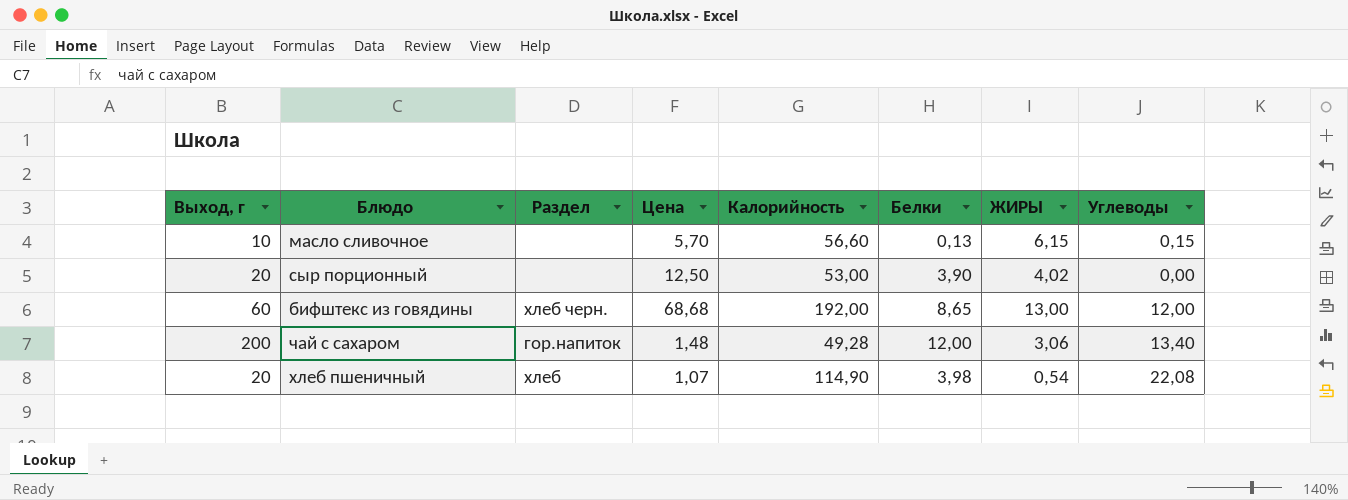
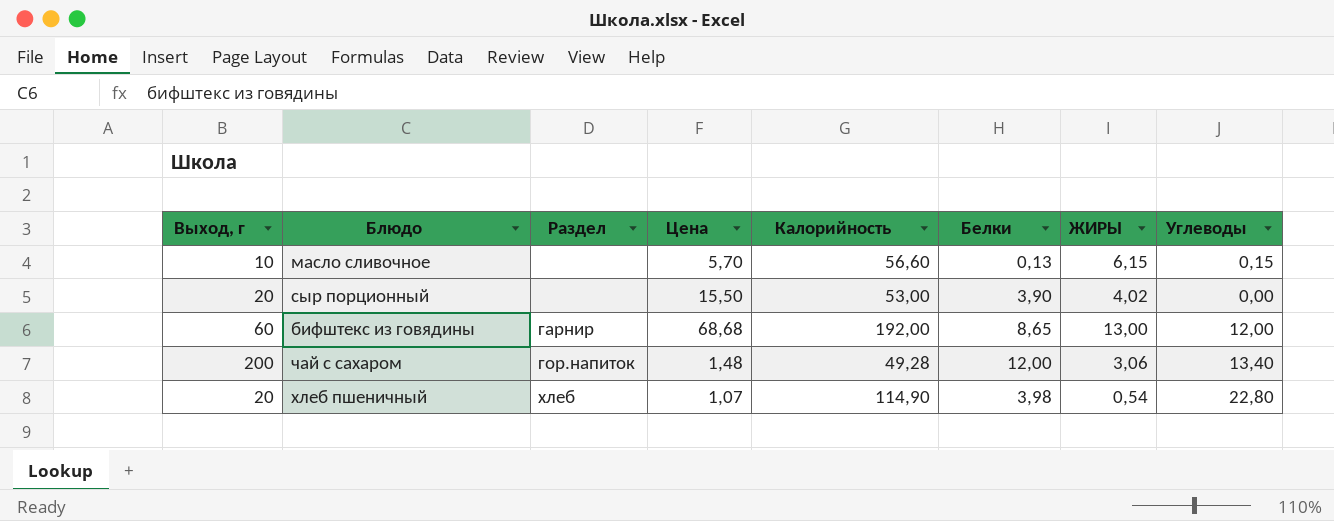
сыр порционный | Цена: 12,50 -> 15,50
бифштекс из говядины | Раздел: хлеб черн. -> гарнир
хлеб пшеничный | Углеводы: 22,08 -> 22,80

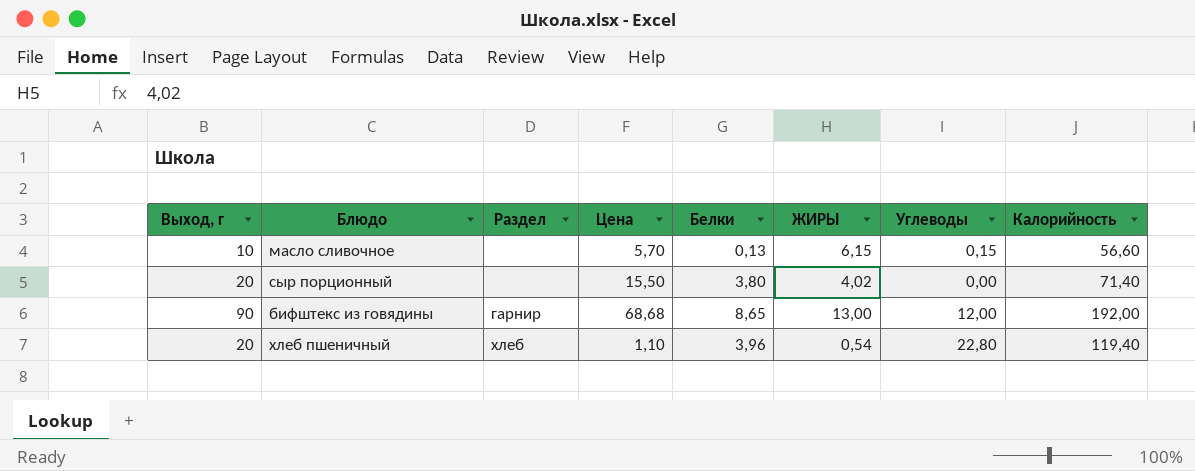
column Калорийность | position: 5 -> 8
row чай с сахаром: 200 | гор.напиток | 1,48 | 49,28 | 12,00 | 3,06 | 13,40 -> none
сыр порционный | Белки: 3,90 -> 3,80
сыр порционный | Калорийность: 53,00 -> 71,40
бифштекс из говядины | Выход, г: 60 -> 90
хлеб пшеничный | Цена: 1,07 -> 1,10
хлеб пшеничный | Белки: 3,98 -> 3,96
хлеб пшеничный | Калорийность: 114,90 -> 119,40

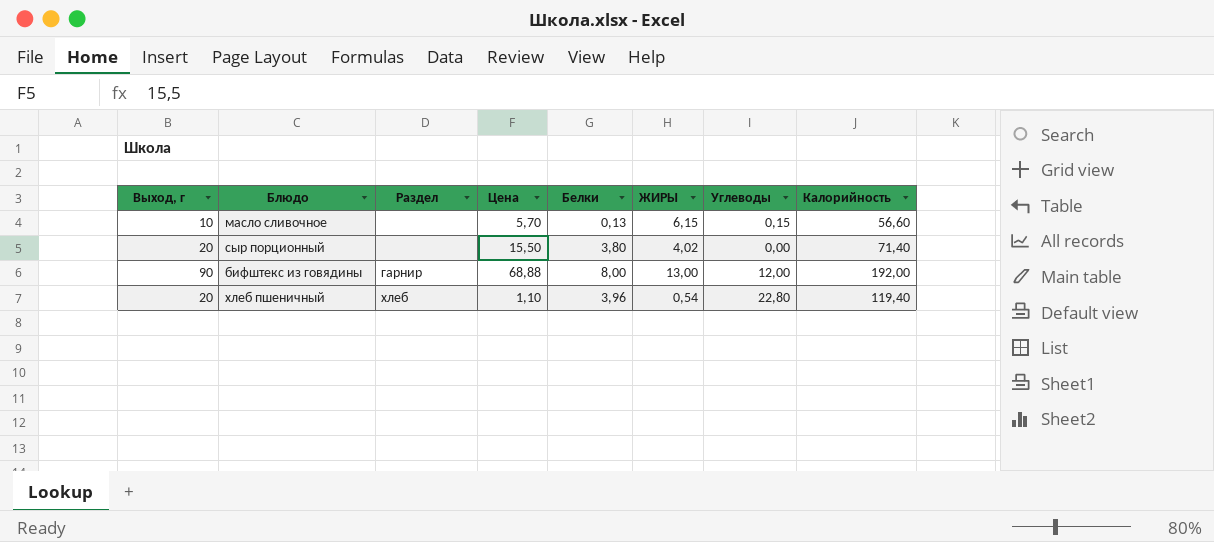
бифштекс из говядины | Цена: 68,68 -> 68,88
бифштекс из говядины | Белки: 8,65 -> 8,00

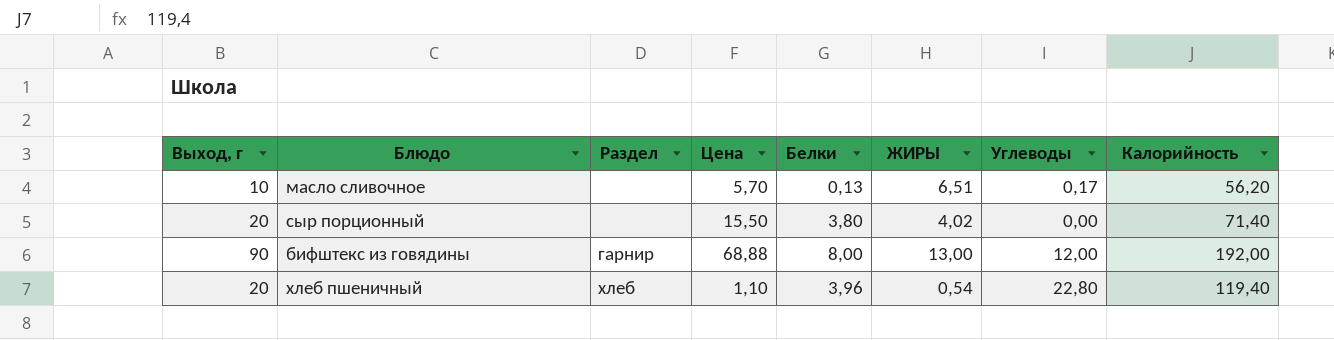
масло сливочное | ЖИРЫ: 6,15 -> 6,51
масло сливочное | Углеводы: 0,15 -> 0,17
масло сливочное | Калорийность: 56,60 -> 56,20

